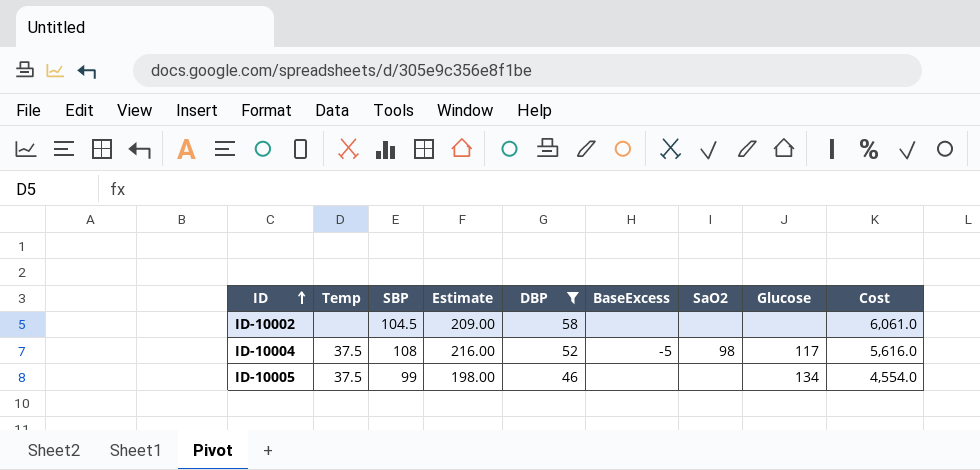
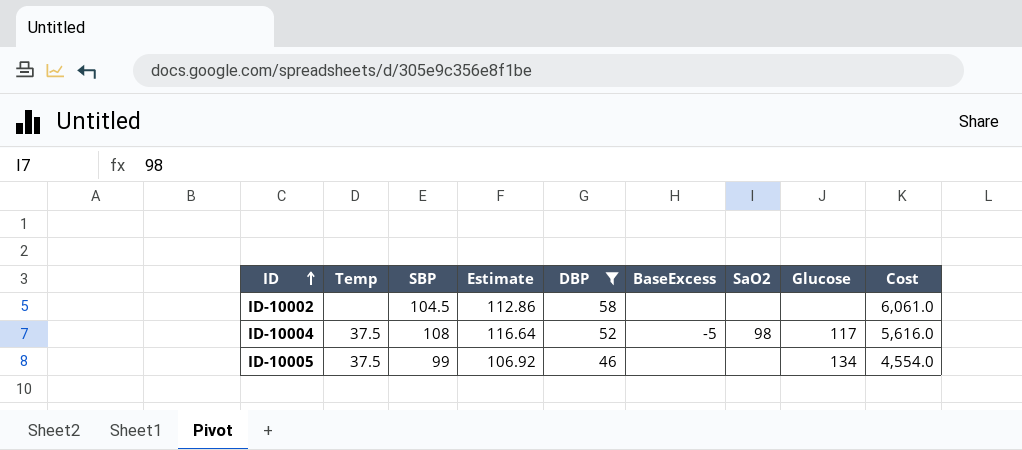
column Estimate | formula: [SBP] * 2 -> [SBP] * 1.08

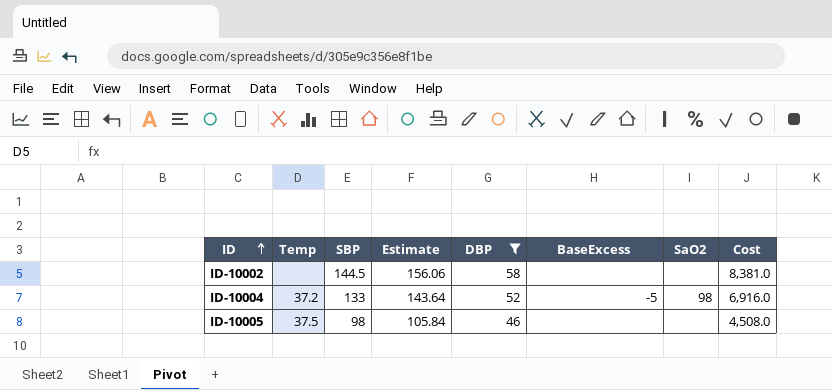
column Glucose | position: 8 -> none
ID-10002 | SBP: 104.5 -> 144.5
ID-10002 | Estimate: 112.86 -> 156.06
ID-10002 | Cost: 6,061.0 -> 8,381.0
ID-10004 | Temp: 37.5 -> 37.2
ID-10004 | SBP: 108 -> 133
ID-10004 | Estimate: 116.64 -> 143.64
ID-10004 | Cost: 5,616.0 -> 6,916.0
ID-10005 | SBP: 99 -> 98
ID-10005 | Estimate: 106.92 -> 105.84
ID-10005 | Cost: 4,554.0 -> 4,508.0

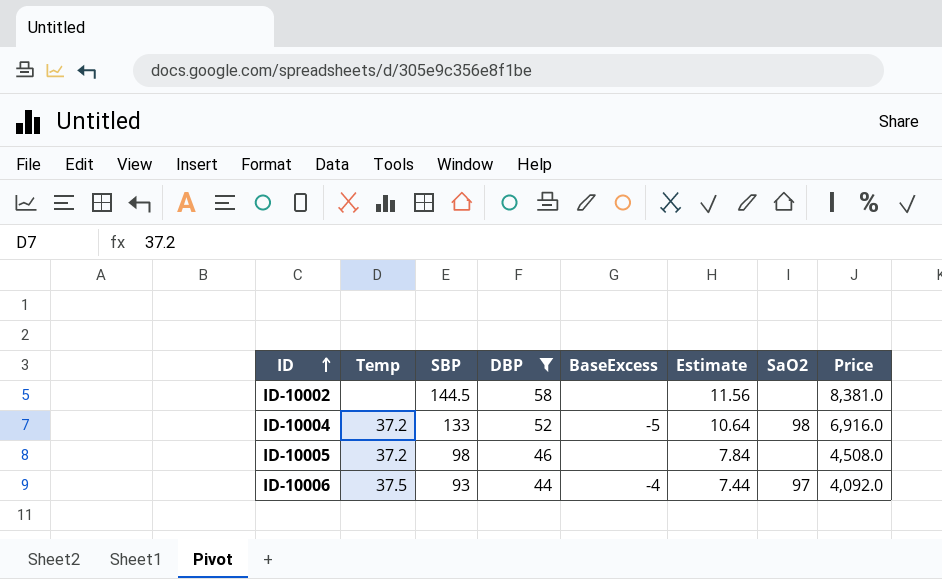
column Estimate | formula: [SBP] * 1.08 -> [SBP] * 0.08
column Estimate | position: 4 -> 6
column name: Cost -> Price
ID-10005 | Temp: 37.5 -> 37.2
row ID-10006: none -> 37.5 | 93 | 44 | -4 | 7.44 | 97 | 4,092.0

